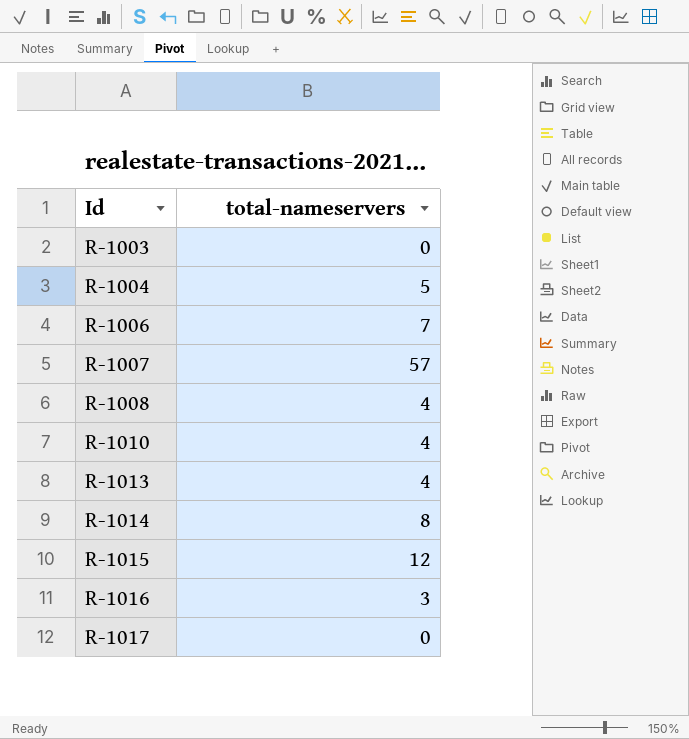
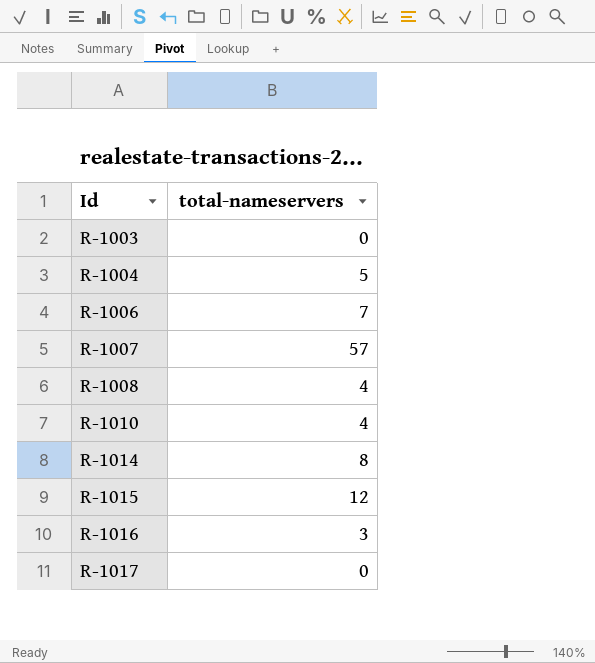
row R-1013: 4 -> none

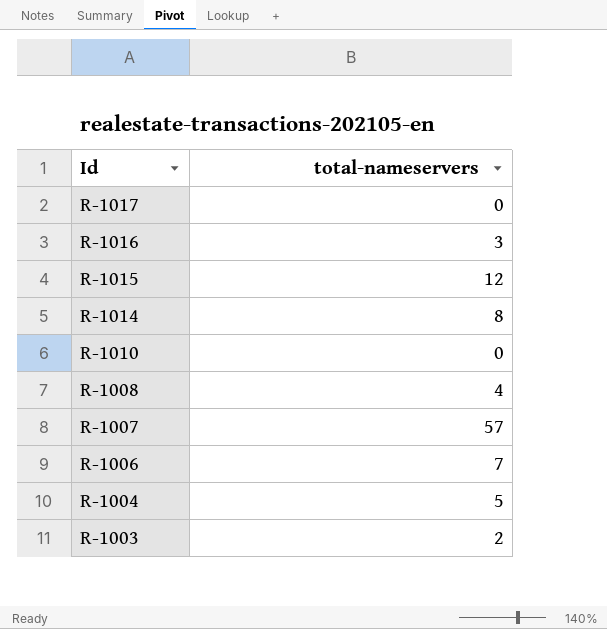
row order: Id ascending -> Id descending
R-1010 | total-nameservers: 4 -> 0
R-1003 | total-nameservers: 0 -> 2

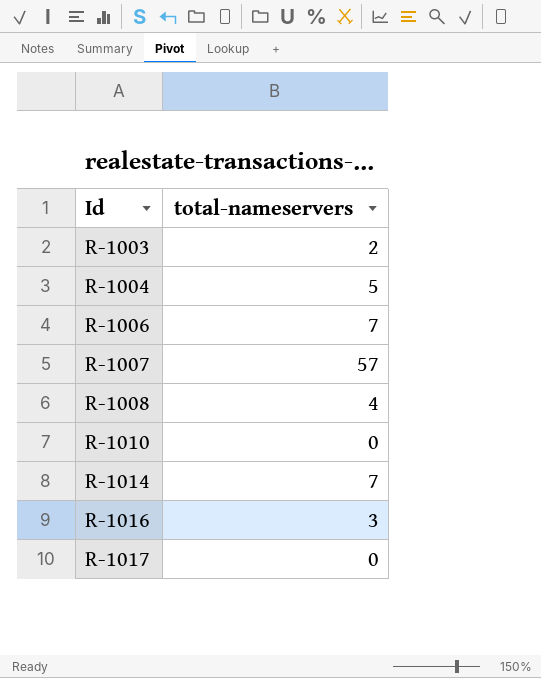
row order: Id descending -> Id ascending
row R-1015: 12 -> none
R-1014 | total-nameservers: 8 -> 7

